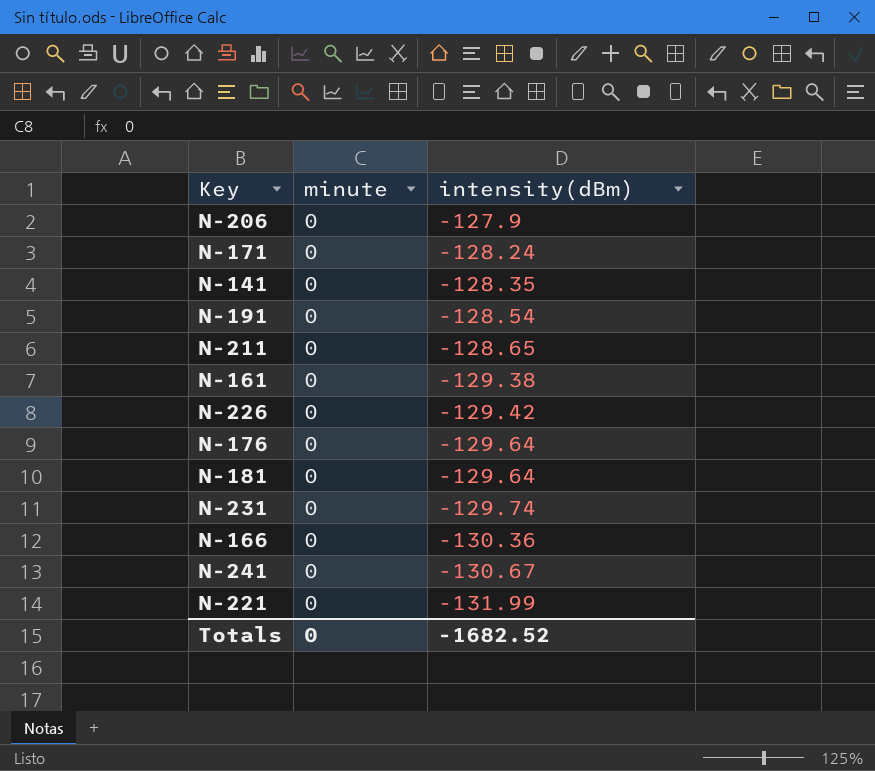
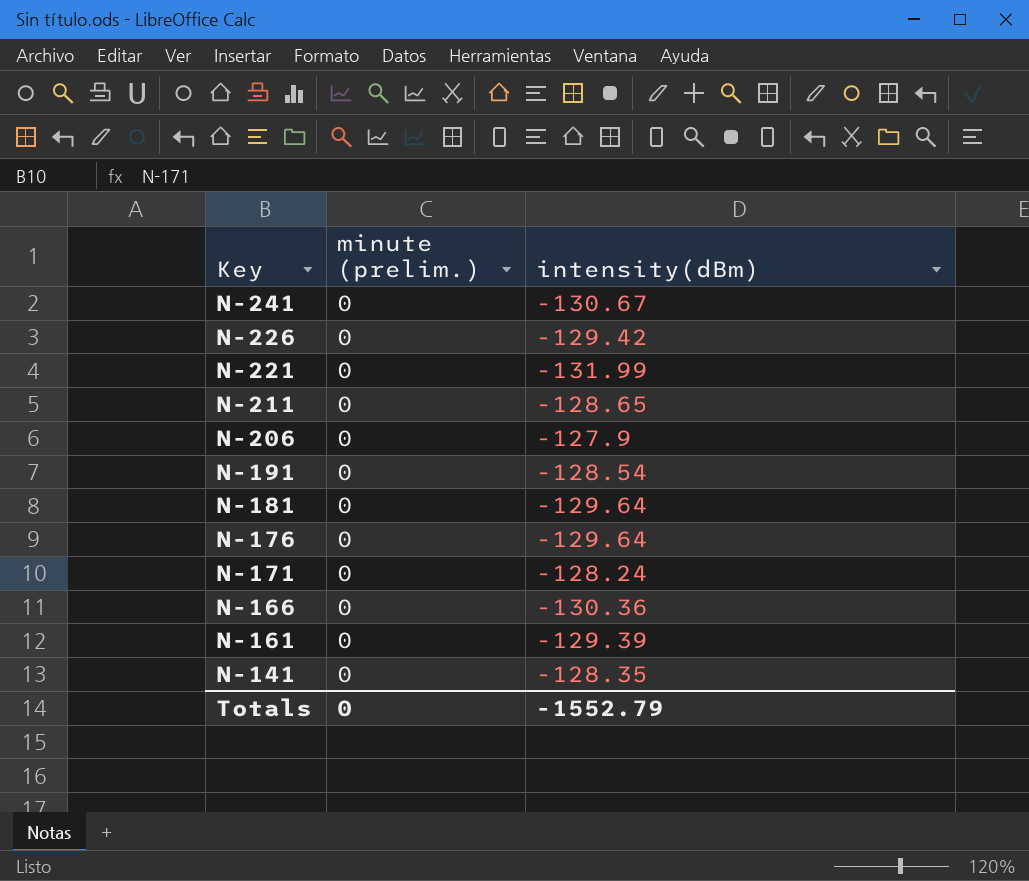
row order: intensity(dBm) descending -> Key descending
column name: minute -> minute (prelim.)
row N-231: 0 | -129.74 -> none
N-161 | intensity(dBm): -129.38 -> -129.39
Totals | intensity(dBm): -1682.52 -> -1552.79

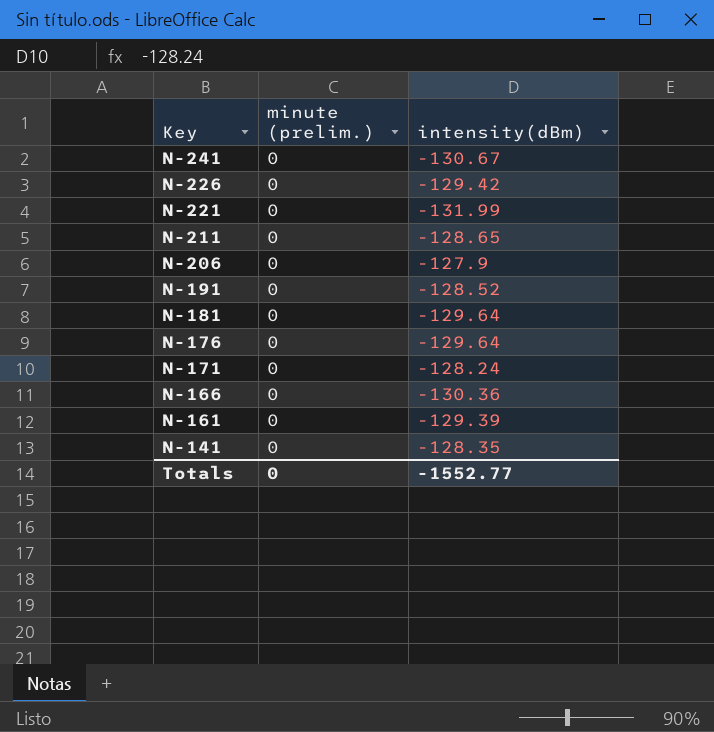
N-191 | intensity(dBm): -128.54 -> -128.52
Totals | intensity(dBm): -1552.79 -> -1552.77

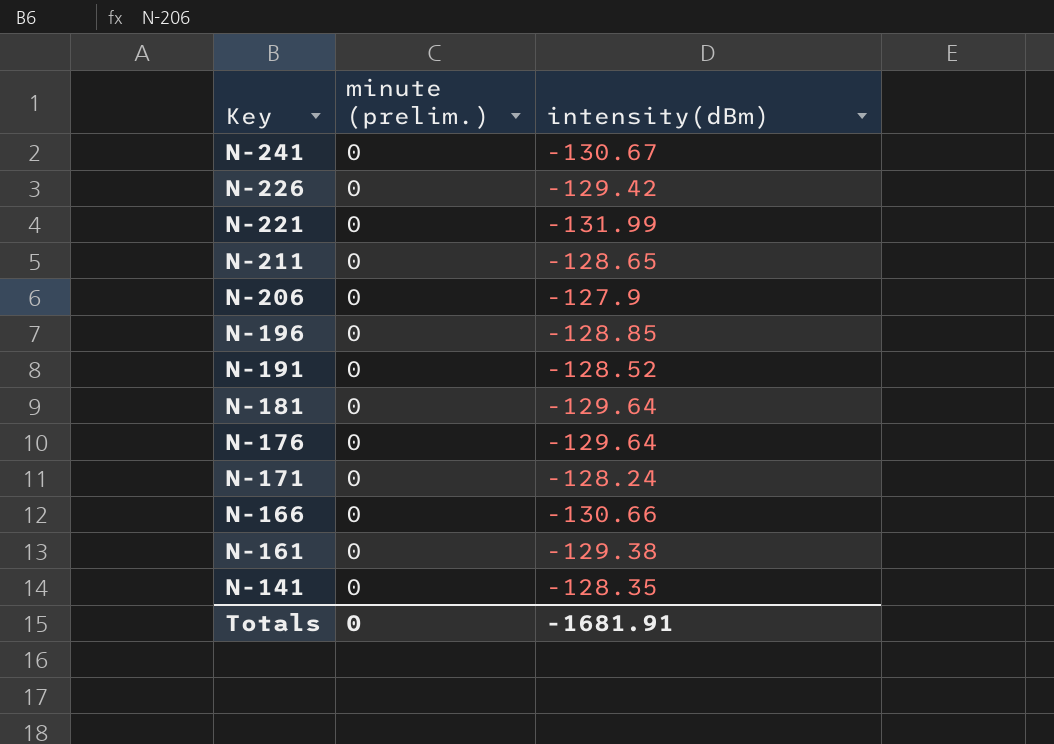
row N-196: none -> 0 | -128.85
N-166 | intensity(dBm): -130.36 -> -130.66
N-161 | intensity(dBm): -129.39 -> -129.38
Totals | intensity(dBm): -1552.77 -> -1681.91

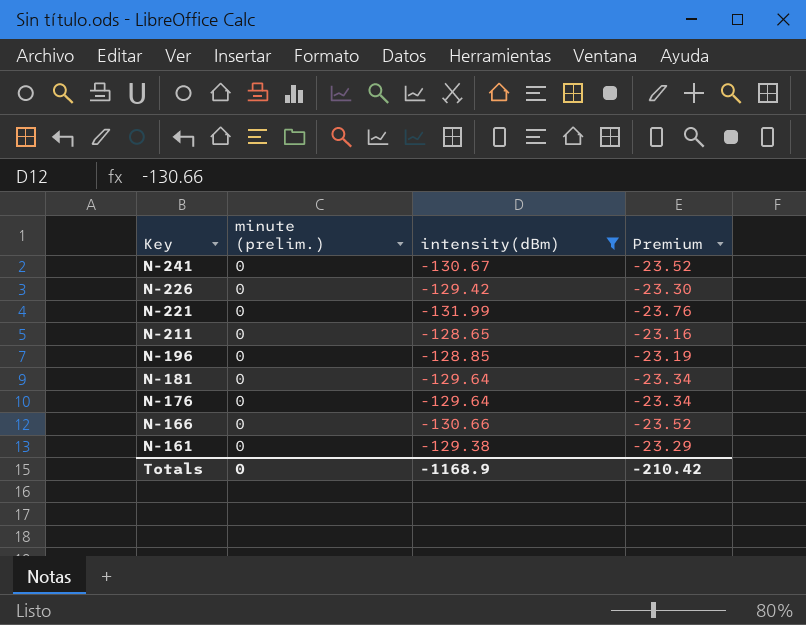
filter: none -> intensity(dBm) <= -128.65
column Premium | formula: none -> [intensity(dBm)] * 0.18
Totals | intensity(dBm): -1681.91 -> -1168.9

